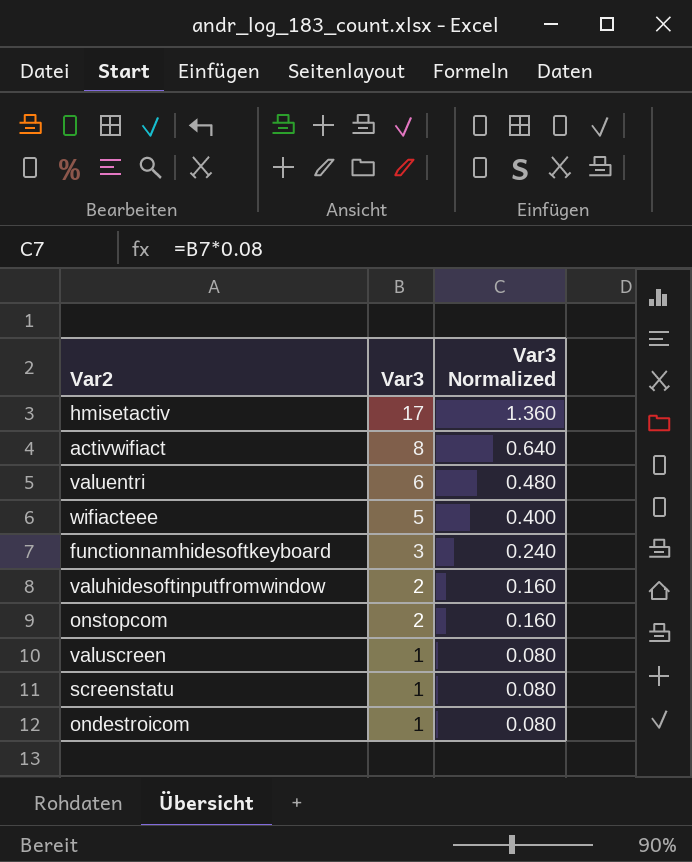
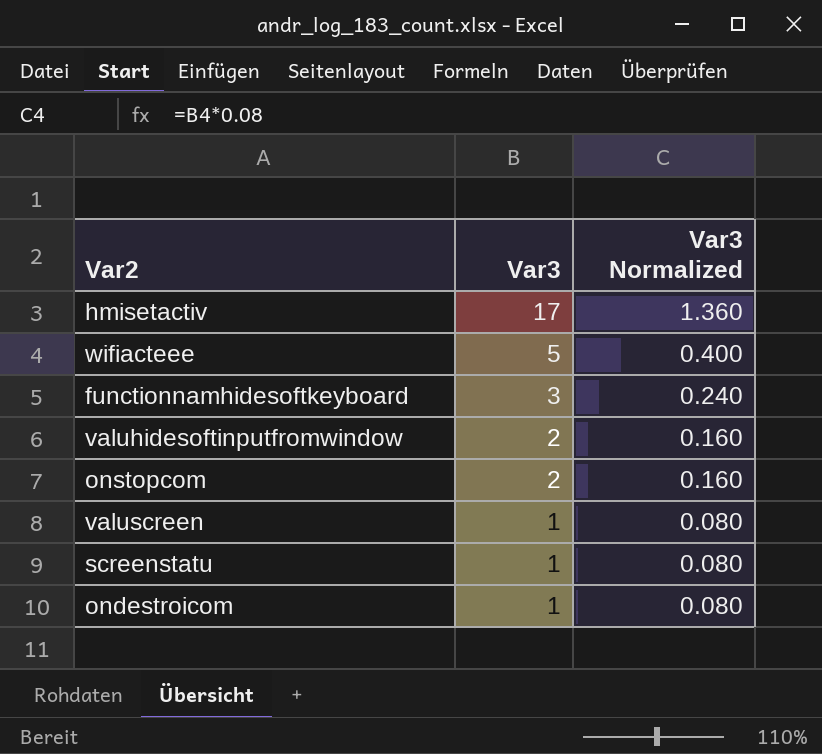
row activwifiact: 8 | 0.640 -> none
row valuentri: 6 | 0.480 -> none

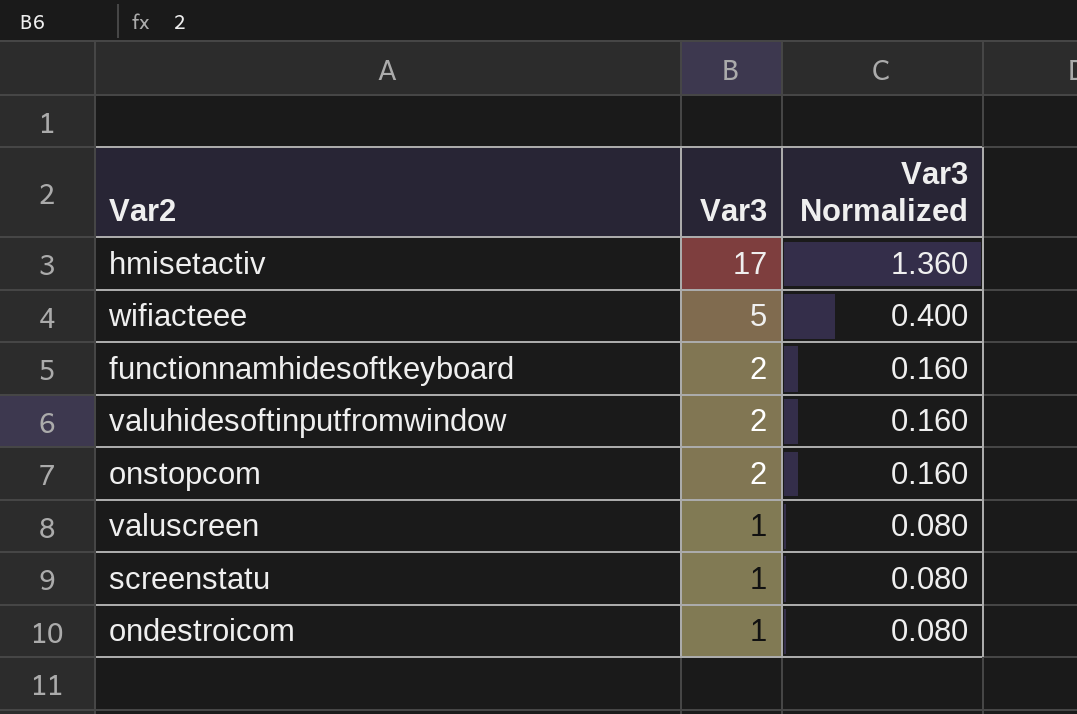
functionnamhidesoftkeyboard | Var3: 3 -> 2
functionnamhidesoftkeyboard | Var3 Normalized: 0.240 -> 0.160

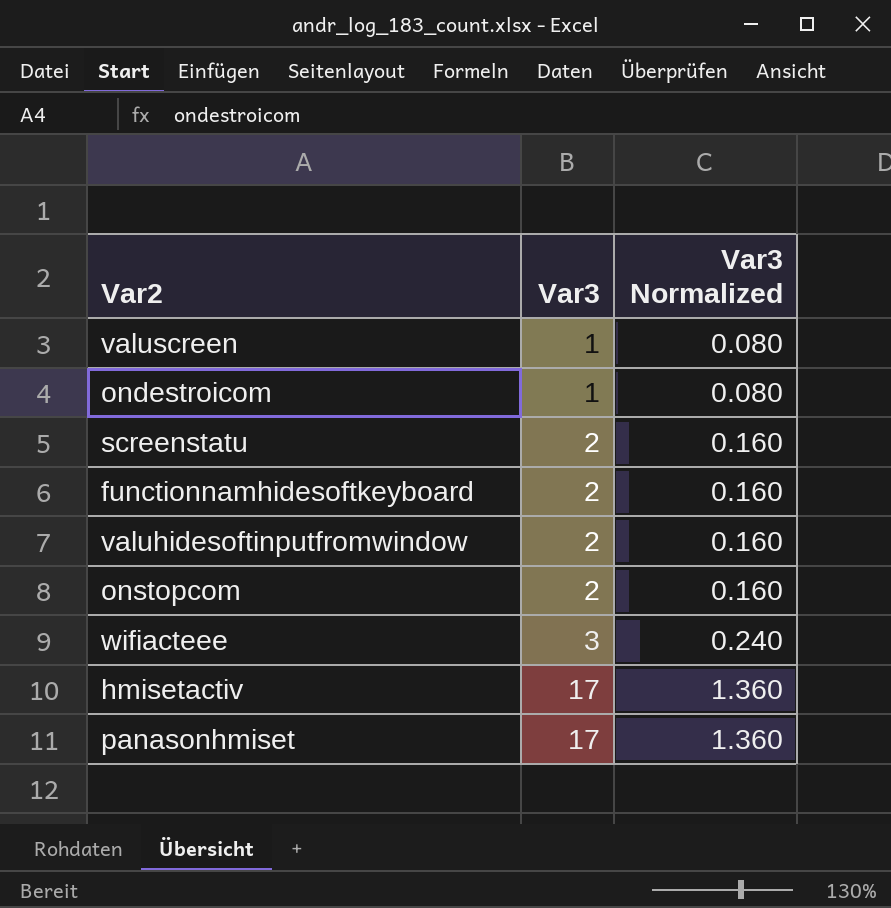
row order: Var3 descending -> Var3 ascending
screenstatu | Var3: 1 -> 2
screenstatu | Var3 Normalized: 0.080 -> 0.160
wifiacteee | Var3: 5 -> 3
wifiacteee | Var3 Normalized: 0.400 -> 0.240
row panasonhmiset: none -> 17 | 1.360

